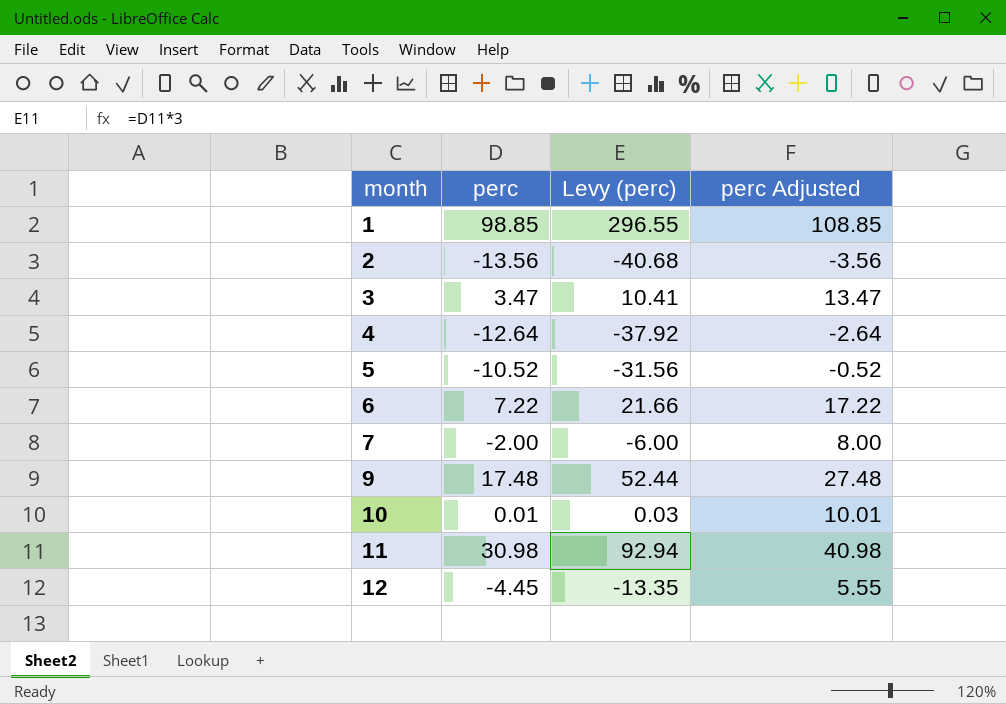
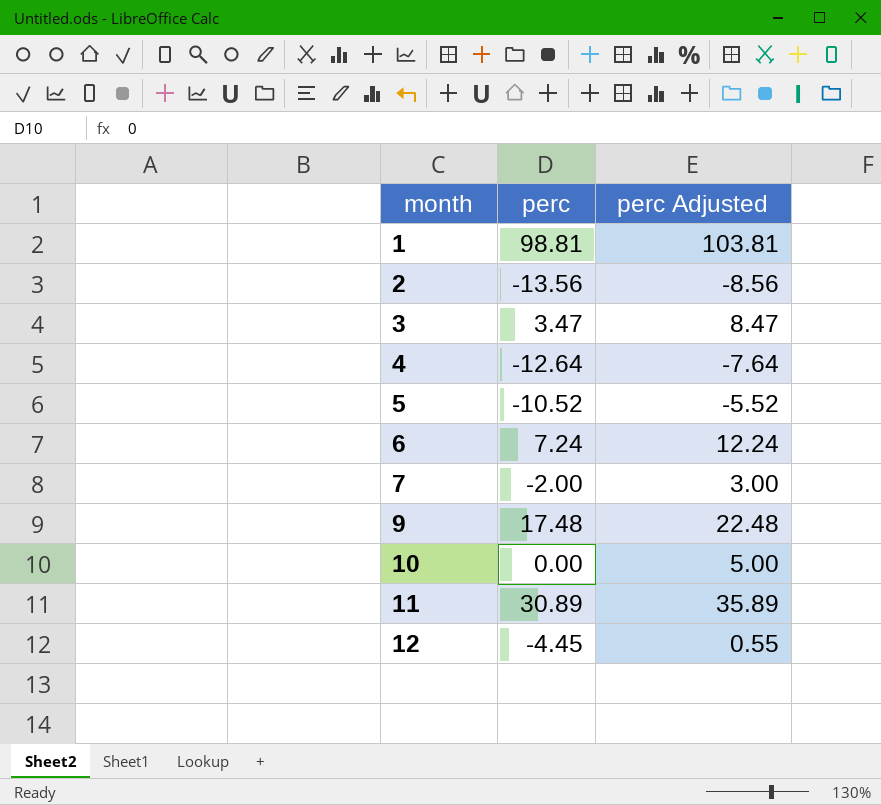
column Levy (perc) | formula: [perc] * 3 -> none
column perc Adjusted | formula: [perc] + 10 -> [perc] + 5
1 | perc: 98.85 -> 98.81
6 | perc: 7.22 -> 7.24
10 | perc: 0.01 -> 0.00
11 | perc: 30.98 -> 30.89

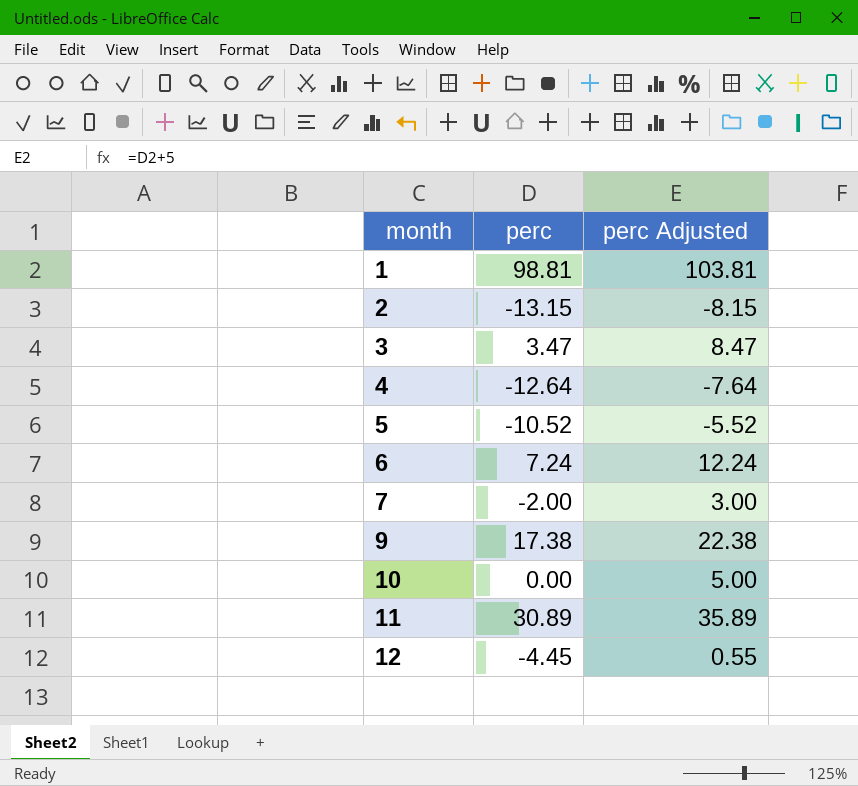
2 | perc: -13.56 -> -13.15
2 | perc Adjusted: -8.56 -> -8.15
9 | perc: 17.48 -> 17.38
9 | perc Adjusted: 22.48 -> 22.38

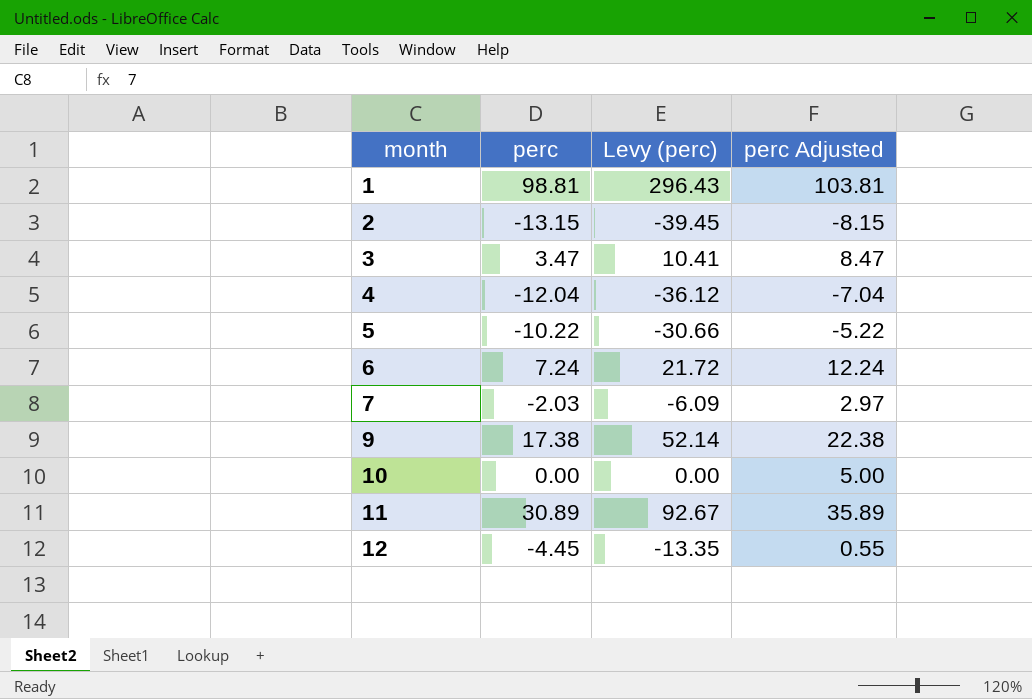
column Levy (perc) | formula: none -> [perc] * 3
4 | perc: -12.64 -> -12.04
4 | perc Adjusted: -7.64 -> -7.04
5 | perc: -10.52 -> -10.22
5 | perc Adjusted: -5.52 -> -5.22
7 | perc: -2.00 -> -2.03
7 | perc Adjusted: 3.00 -> 2.97

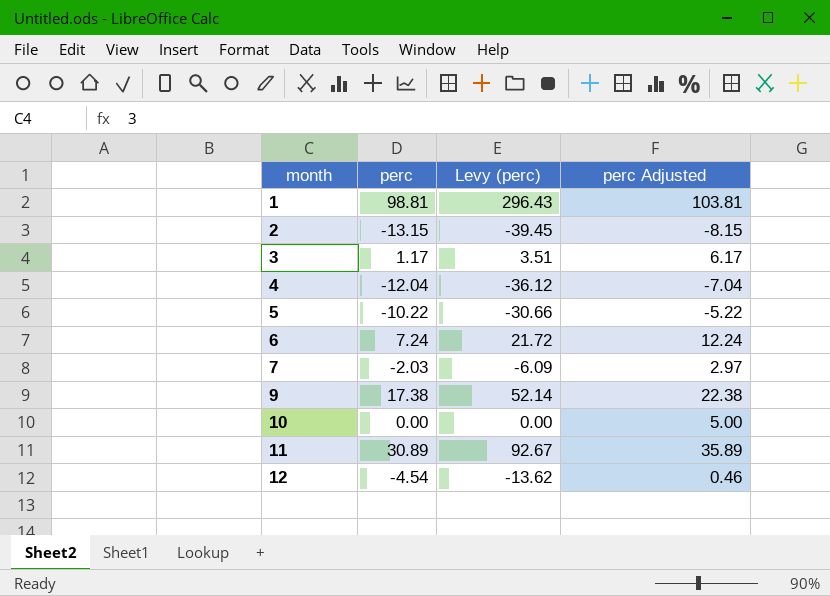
3 | perc: 3.47 -> 1.17
3 | Levy (perc): 10.41 -> 3.51
3 | perc Adjusted: 8.47 -> 6.17
12 | perc: -4.45 -> -4.54
12 | Levy (perc): -13.35 -> -13.62
12 | perc Adjusted: 0.55 -> 0.46

